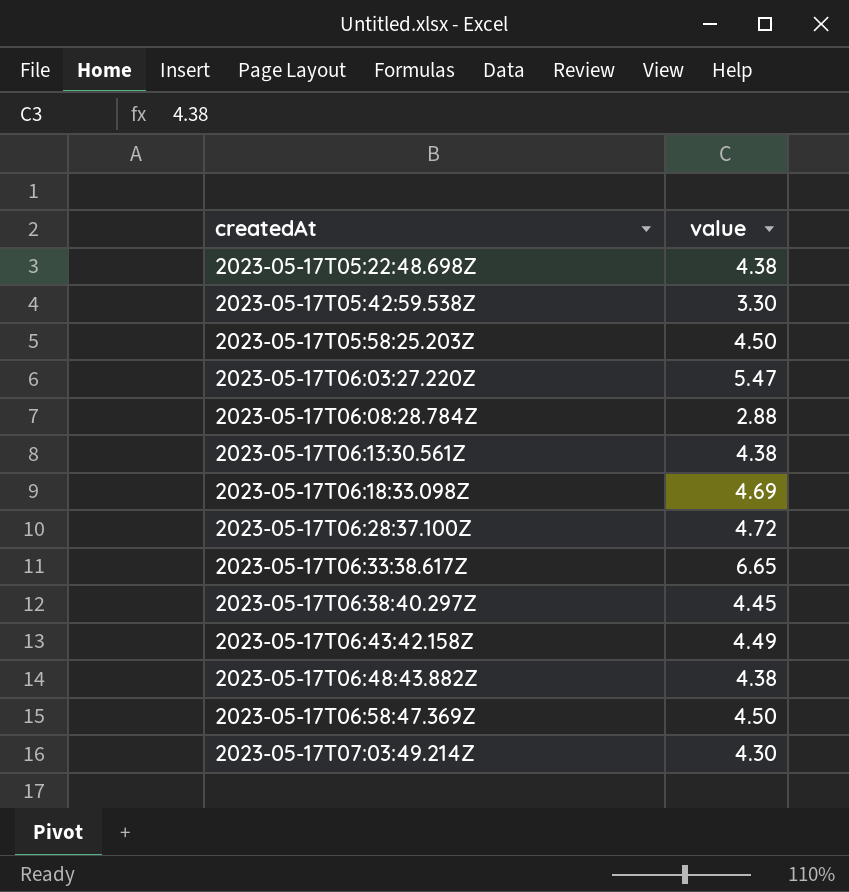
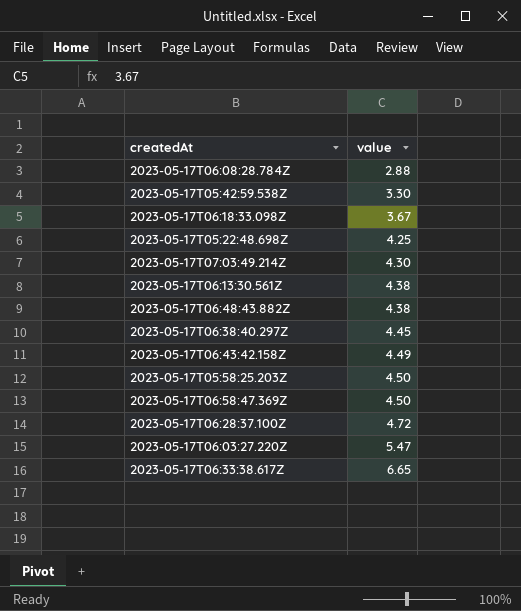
row order: createdAt ascending -> value ascending
2023-05-17T06:18:33.098Z | value: 4.69 -> 3.67
2023-05-17T05:22:48.698Z | value: 4.38 -> 4.25

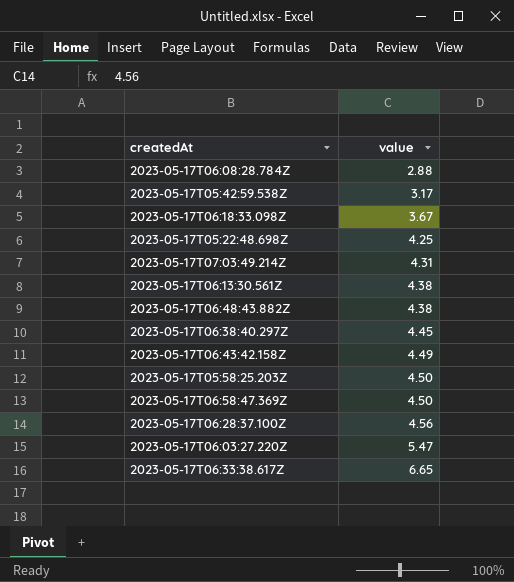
2023-05-17T05:42:59.538Z | value: 3.30 -> 3.17
2023-05-17T07:03:49.214Z | value: 4.30 -> 4.31
2023-05-17T06:28:37.100Z | value: 4.72 -> 4.56

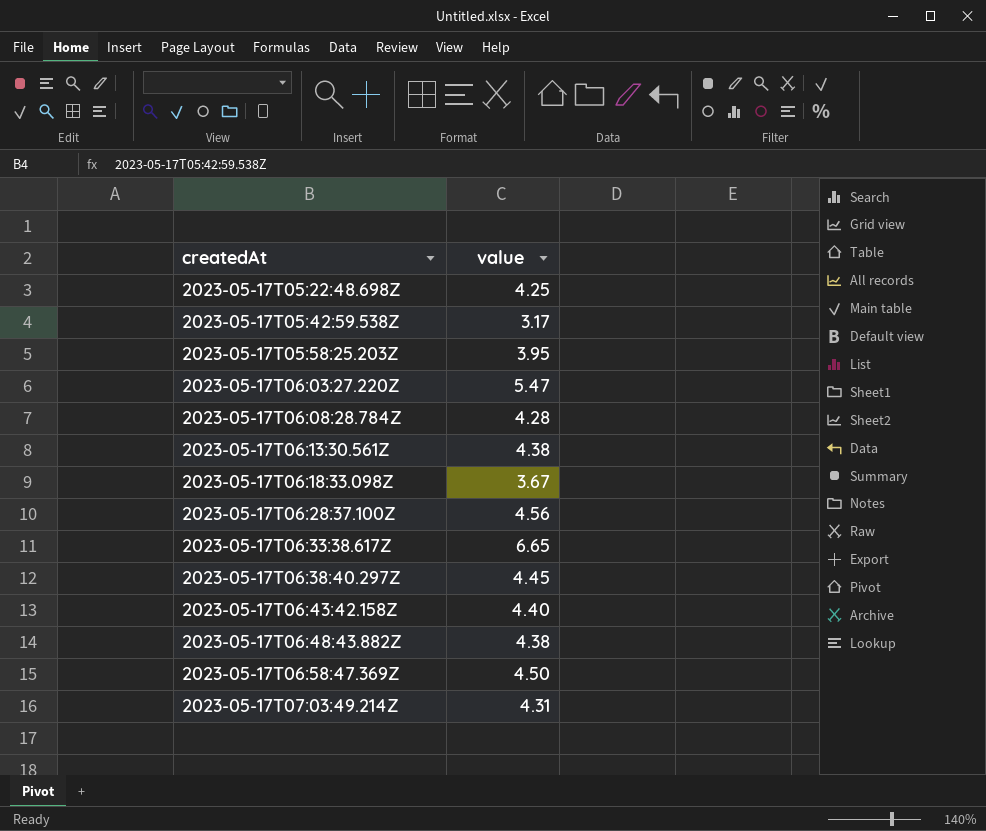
row order: value ascending -> createdAt ascending
2023-05-17T05:58:25.203Z | value: 4.50 -> 3.95
2023-05-17T06:08:28.784Z | value: 2.88 -> 4.28
2023-05-17T06:43:42.158Z | value: 4.49 -> 4.40

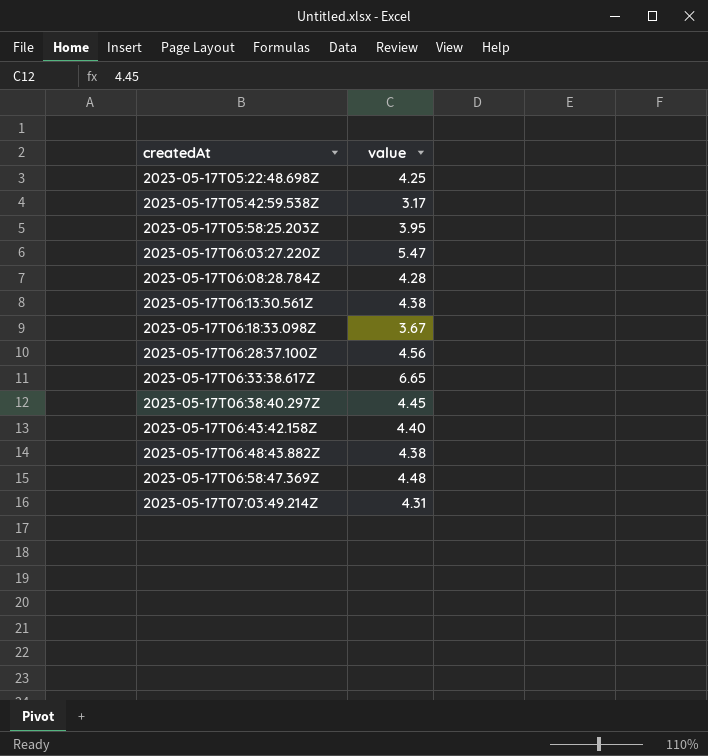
2023-05-17T06:58:47.369Z | value: 4.50 -> 4.48

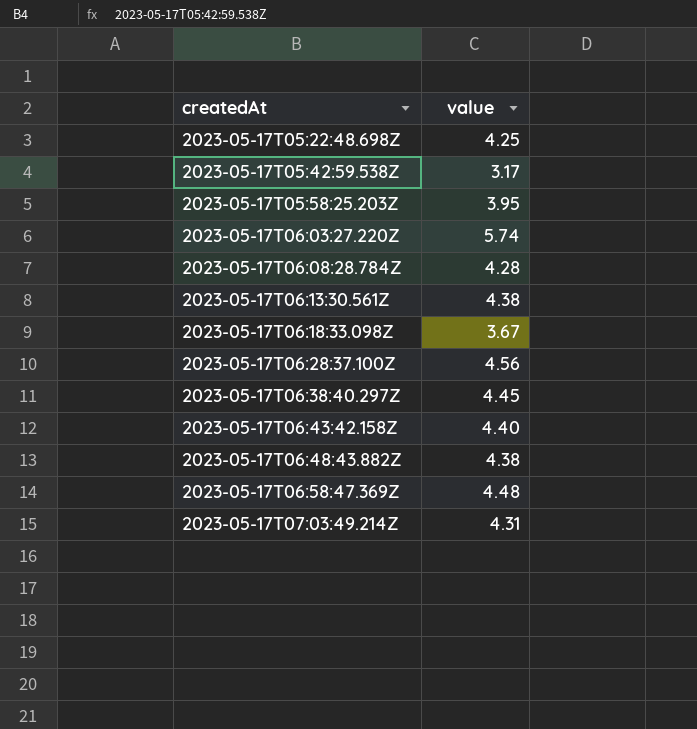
row 2023-05-17T06:33:38.617Z: 6.65 -> none
2023-05-17T06:03:27.220Z | value: 5.47 -> 5.74

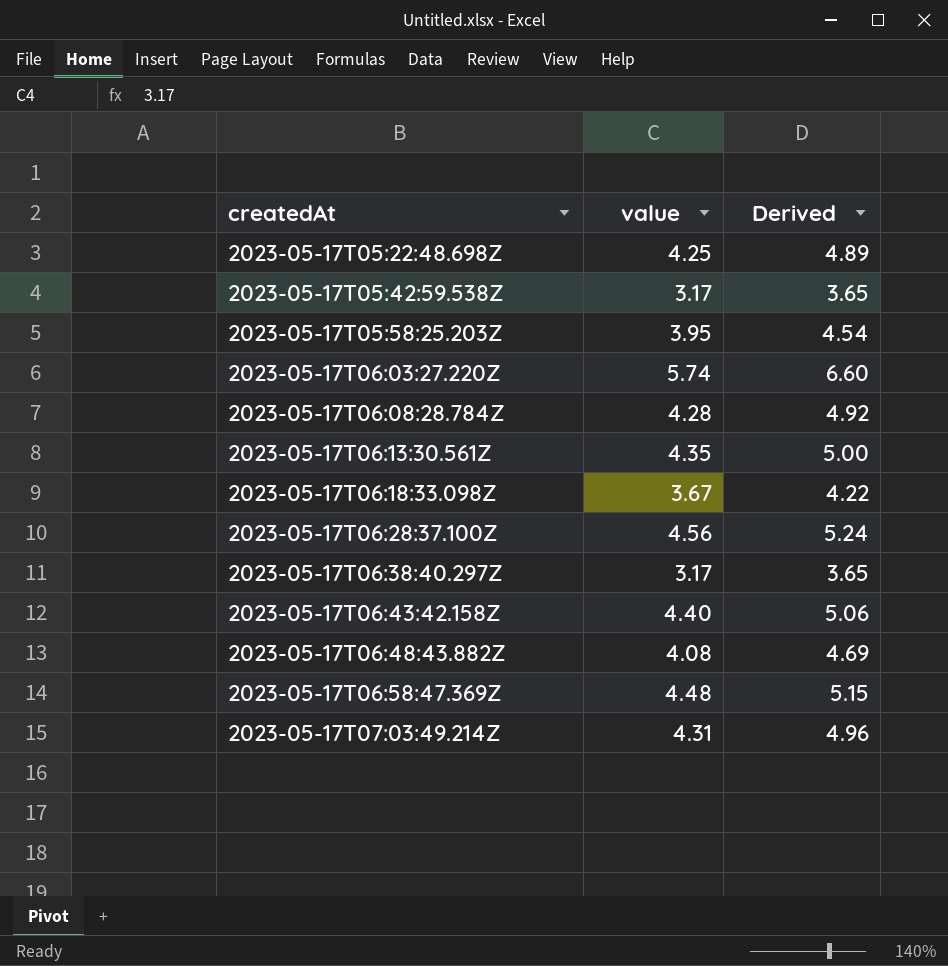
column Derived | formula: none -> [value] * 1.15
2023-05-17T06:13:30.561Z | value: 4.38 -> 4.35
2023-05-17T06:38:40.297Z | value: 4.45 -> 3.17
2023-05-17T06:48:43.882Z | value: 4.38 -> 4.08

